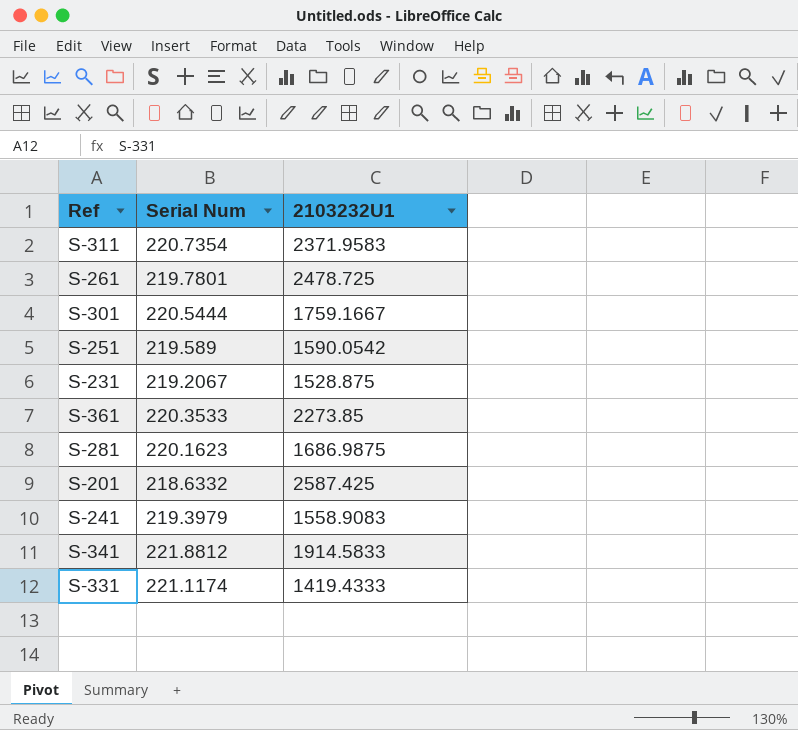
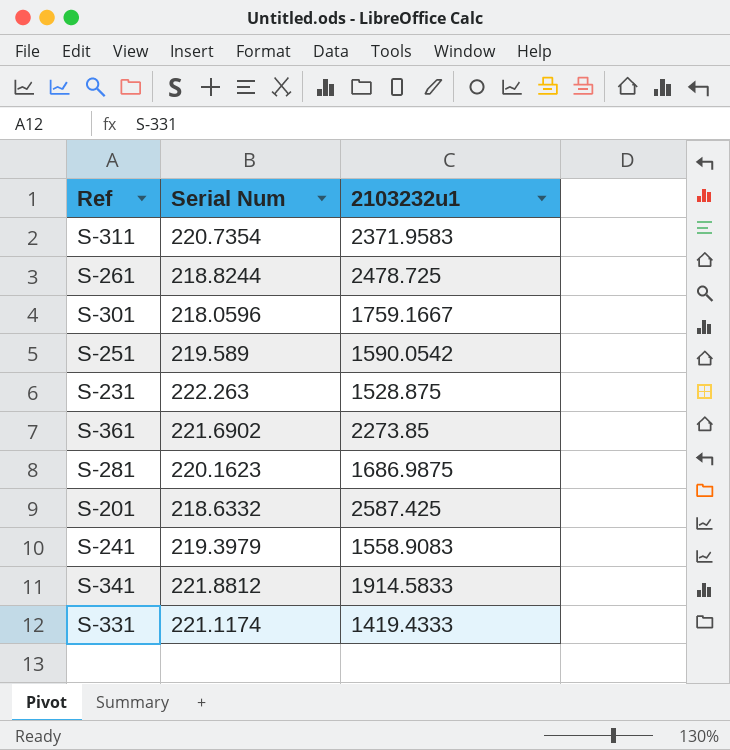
column name: 2103232U1 -> 2103232u1
S-261 | Serial Num: 219.7801 -> 218.8244
S-301 | Serial Num: 220.5444 -> 218.0596
S-231 | Serial Num: 219.2067 -> 222.263
S-361 | Serial Num: 220.3533 -> 221.6902

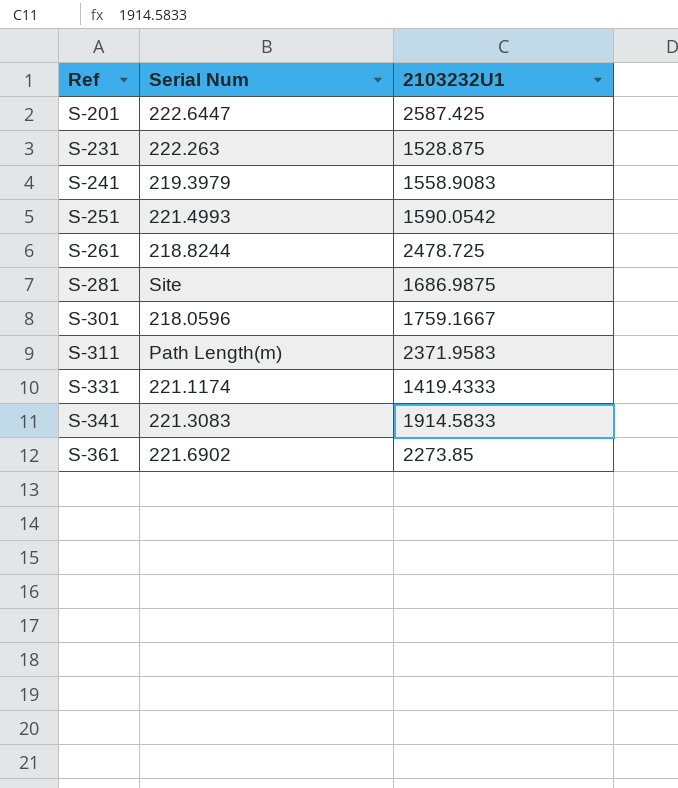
row order: none -> Ref ascending
column name: 2103232u1 -> 2103232U1
S-201 | Serial Num: 218.6332 -> 222.6447
S-251 | Serial Num: 219.589 -> 221.4993
S-281 | Serial Num: 220.1623 -> Site
S-311 | Serial Num: 220.7354 -> Path Length(m)
S-341 | Serial Num: 221.8812 -> 221.3083

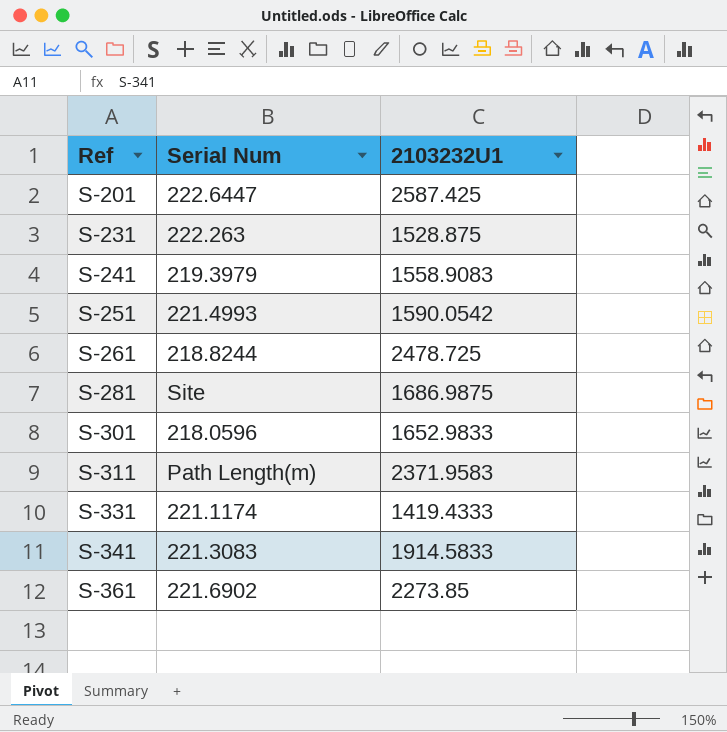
S-301 | 2103232U1: 1759.1667 -> 1652.9833

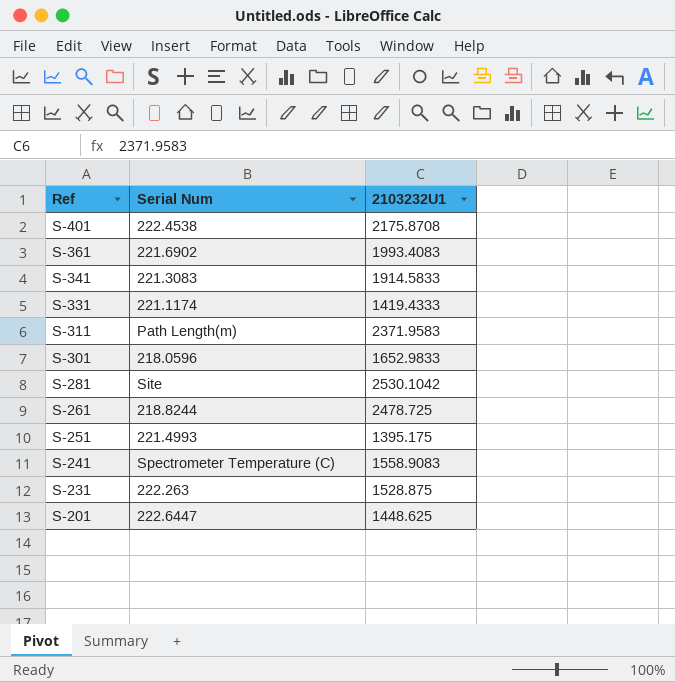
row order: Ref ascending -> Ref descending
row S-401: none -> 222.4538 | 2175.8708
S-361 | 2103232U1: 2273.85 -> 1993.4083
S-281 | 2103232U1: 1686.9875 -> 2530.1042
S-251 | 2103232U1: 1590.0542 -> 1395.175
S-241 | Serial Num: 219.3979 -> Spectrometer Temperature (C)
S-201 | 2103232U1: 2587.425 -> 1448.625

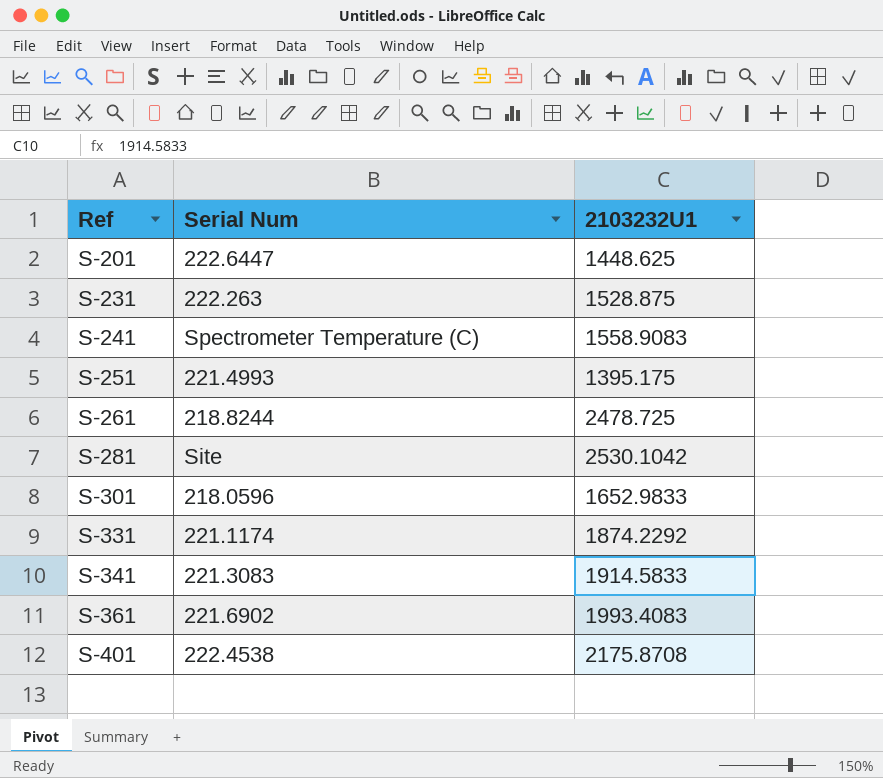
row order: Ref descending -> Ref ascending
row S-311: Path Length(m) | 2371.9583 -> none
S-331 | 2103232U1: 1419.4333 -> 1874.2292

